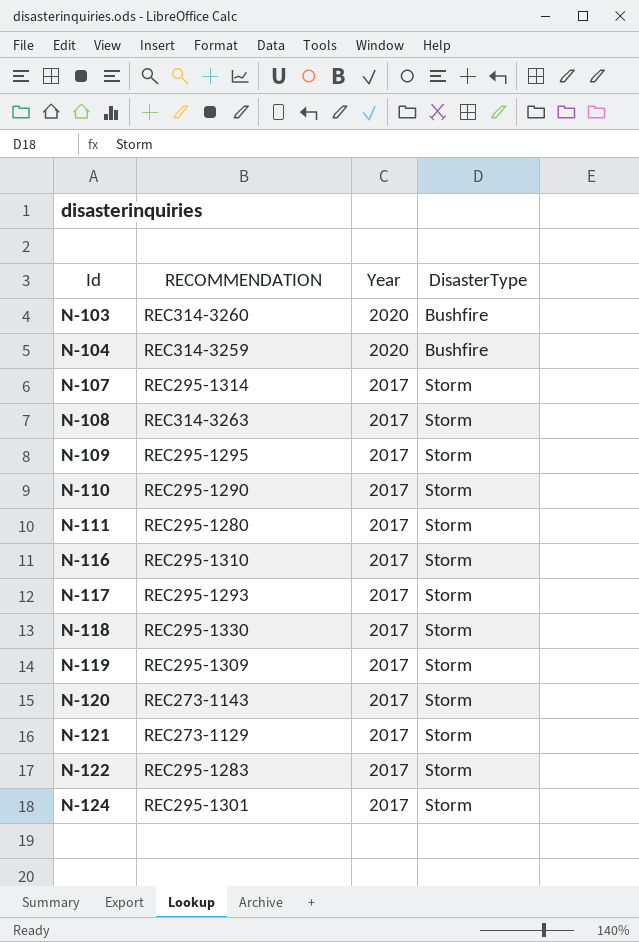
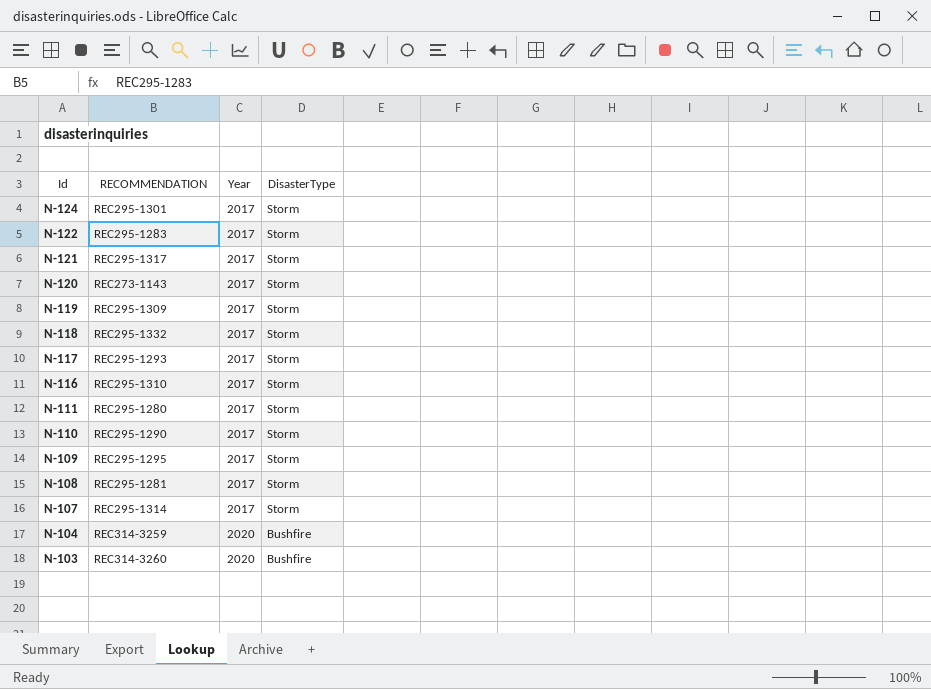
row order: Id ascending -> Id descending
N-121 | RECOMMENDATION: REC273-1129 -> REC295-1317
N-118 | RECOMMENDATION: REC295-1330 -> REC295-1332
N-108 | RECOMMENDATION: REC314-3263 -> REC295-1281

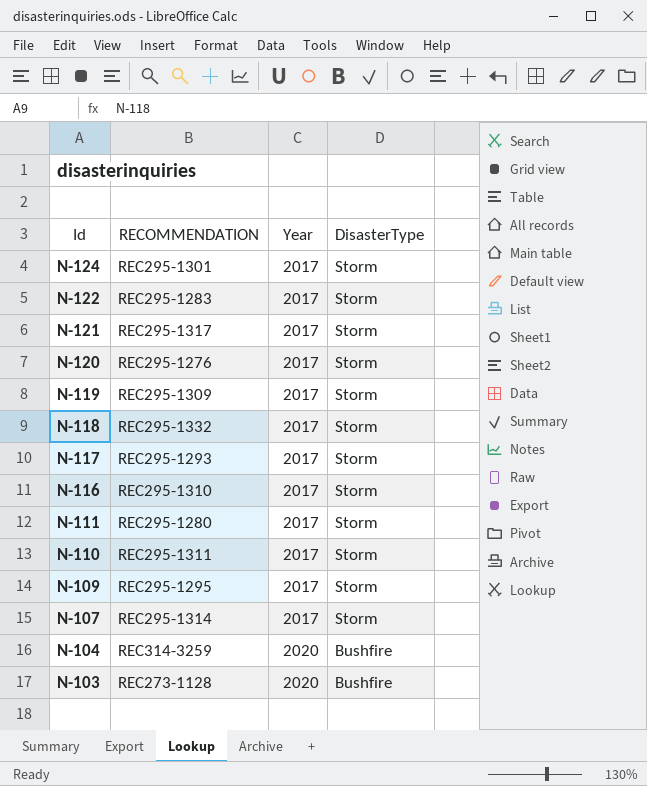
row N-108: REC295-1281 | 2017 | Storm -> none
N-120 | RECOMMENDATION: REC273-1143 -> REC295-1276
N-110 | RECOMMENDATION: REC295-1290 -> REC295-1311
N-103 | RECOMMENDATION: REC314-3260 -> REC273-1128

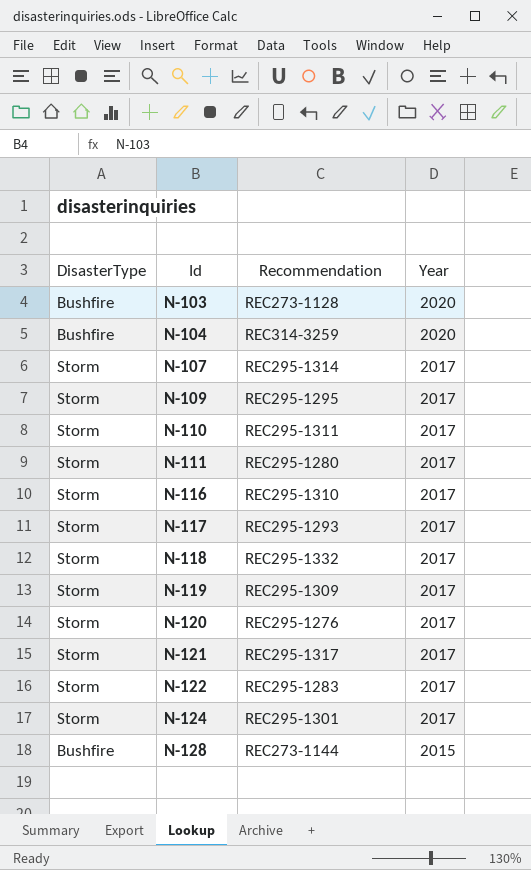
row order: Id descending -> Id ascending
column DisasterType | position: 4 -> 1
column name: RECOMMENDATION -> Recommendation
row N-128: none -> Bushfire | REC273-1144 | 2015

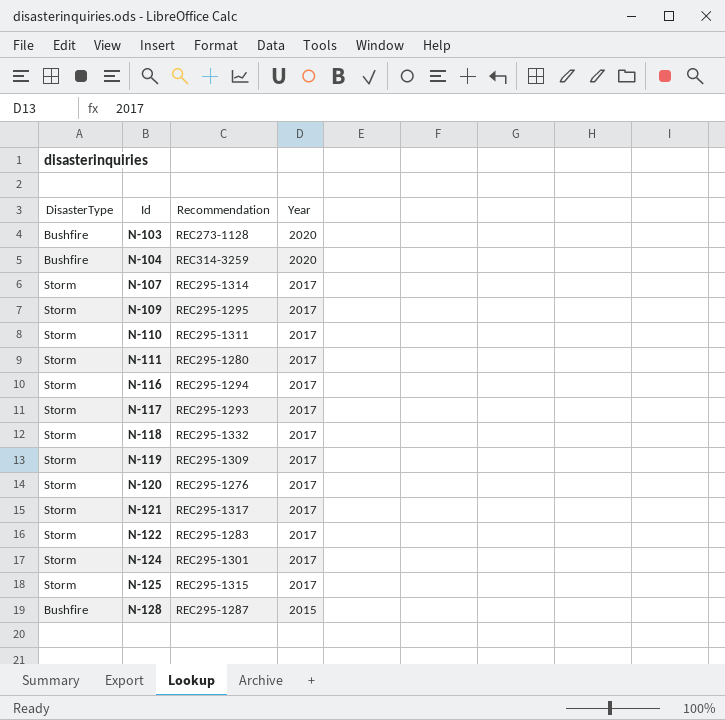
N-116 | Recommendation: REC295-1310 -> REC295-1294
row N-125: none -> Storm | REC295-1315 | 2017
N-128 | Recommendation: REC273-1144 -> REC295-1287

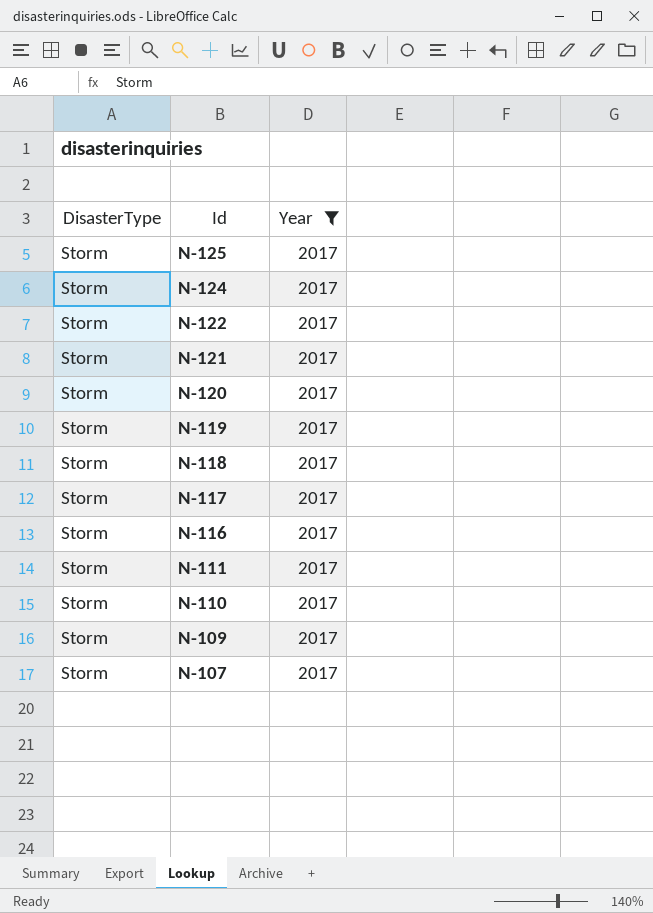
filter: none -> Year = 2017
row order: Id ascending -> Id descending
column Recommendation | position: 3 -> none

